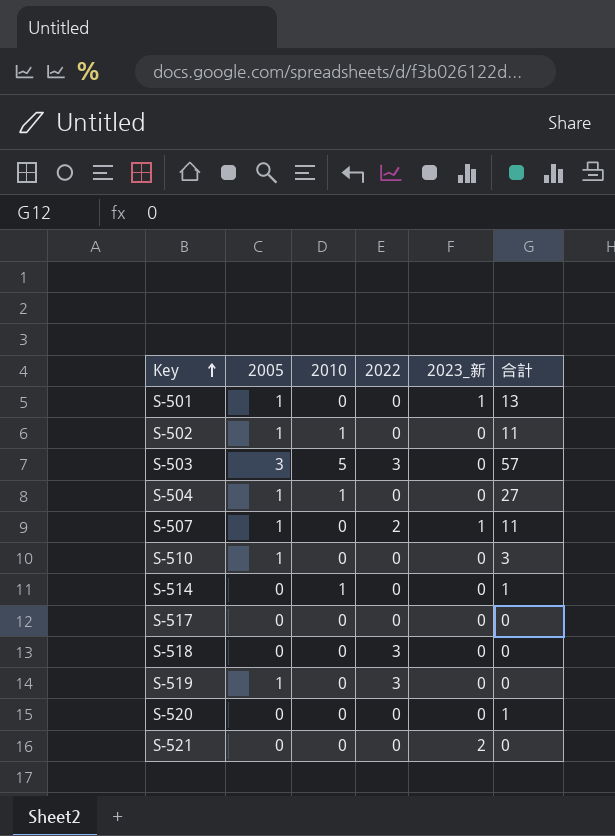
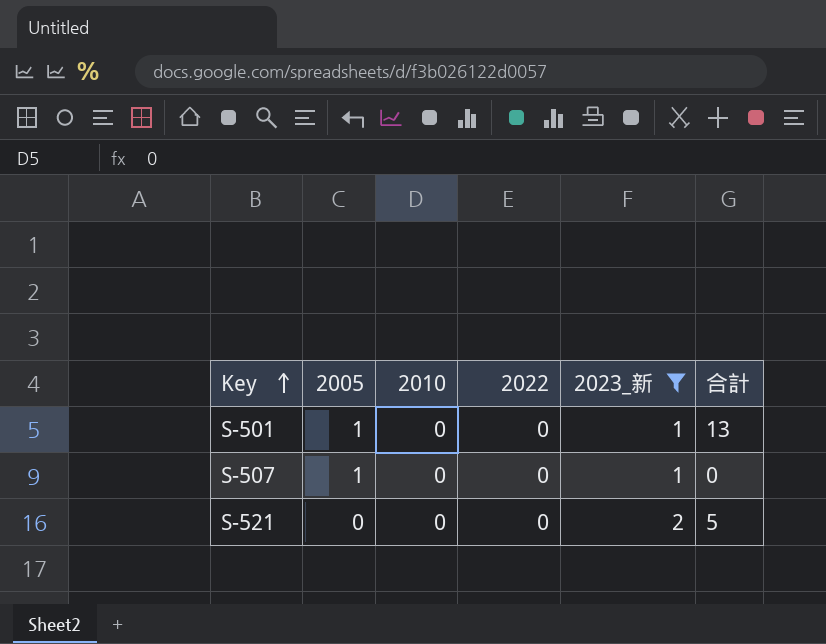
filter: none -> 2023_新 != 0
S-507 | 2022: 2 -> 0
S-507 | 合計: 11 -> 0
S-521 | 合計: 0 -> 5

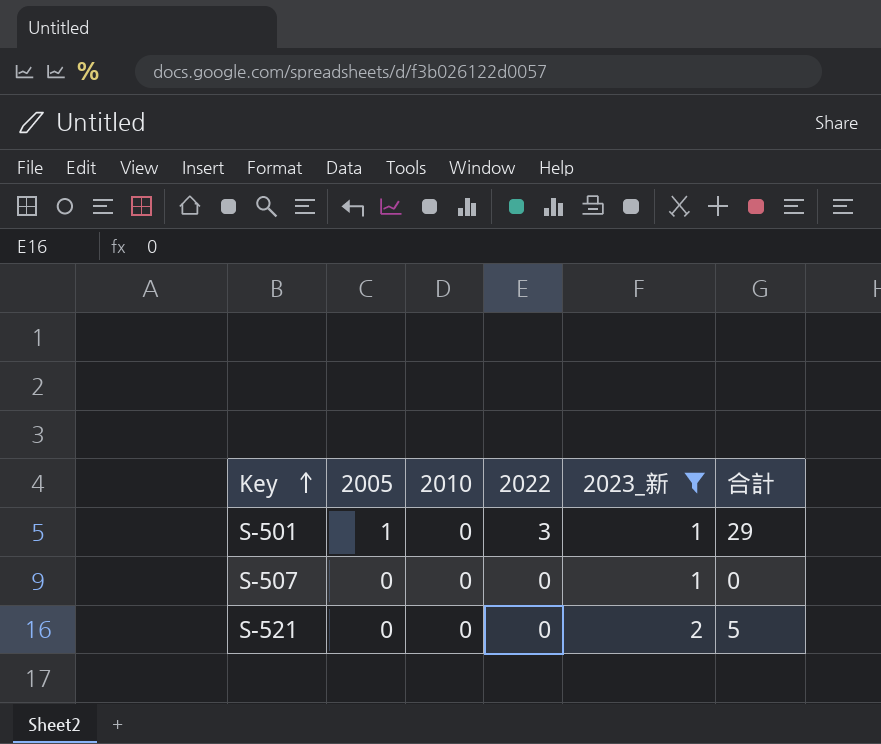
S-501 | 2022: 0 -> 3
S-501 | 合計: 13 -> 29
S-507 | 2005: 1 -> 0

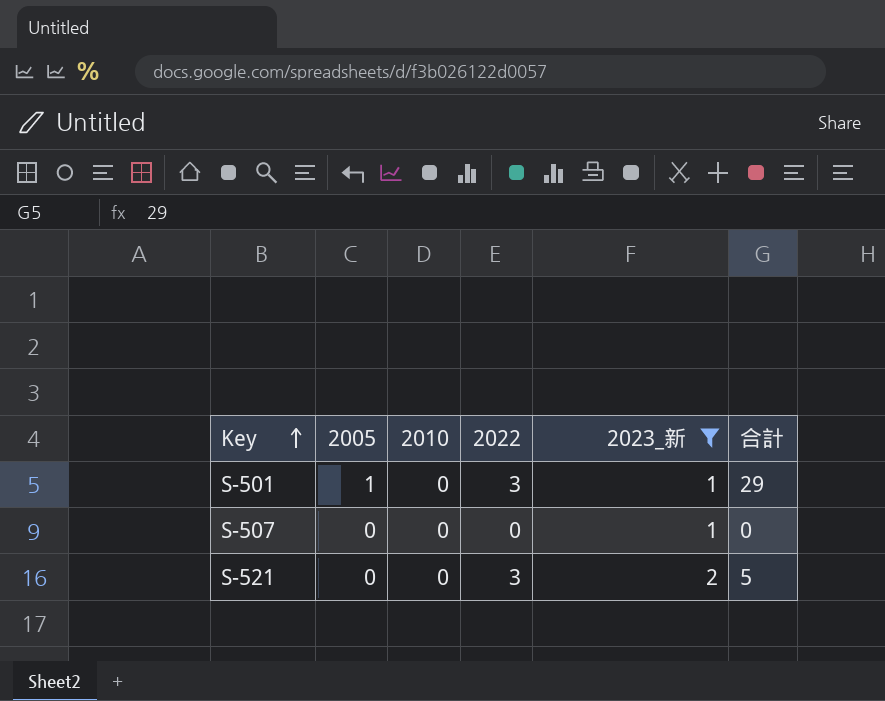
S-521 | 2022: 0 -> 3

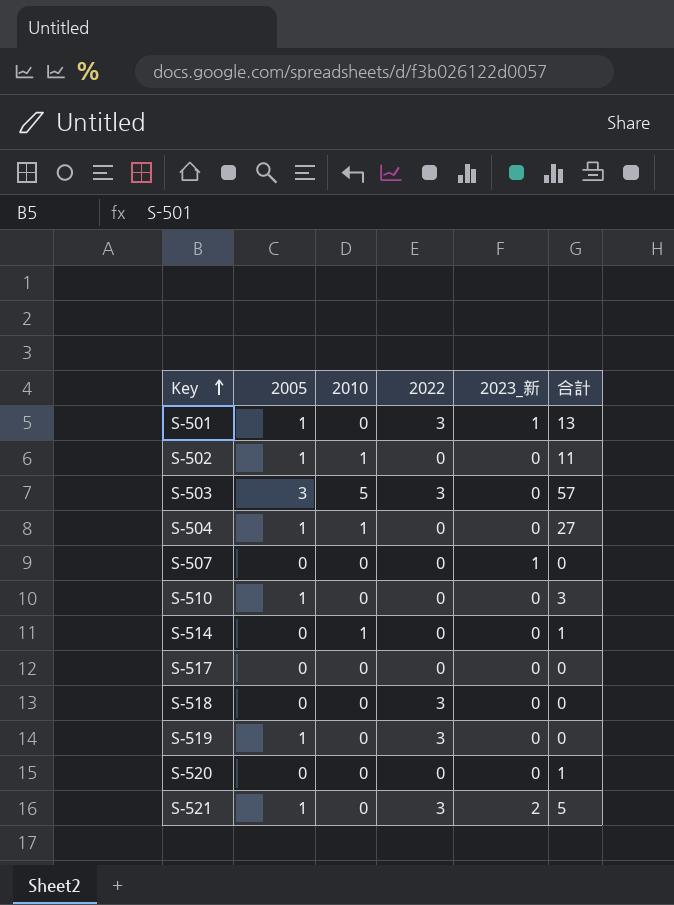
filter: 2023_新 != 0 -> none
S-501 | 合計: 29 -> 13
S-521 | 2005: 0 -> 1

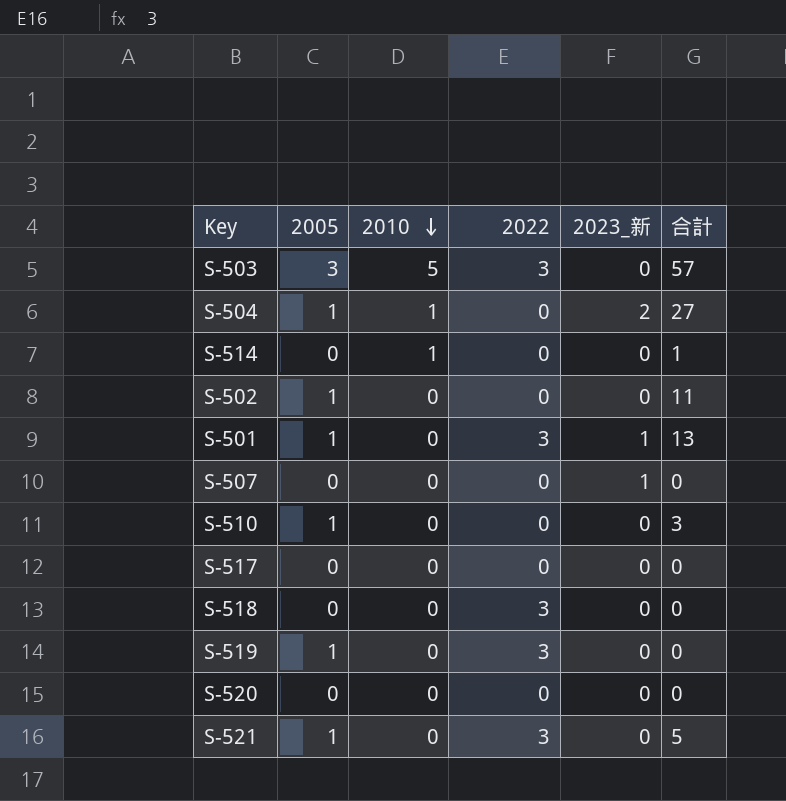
row order: Key ascending -> 2010 descending
S-504 | 2023_新: 0 -> 2
S-502 | 2010: 1 -> 0
S-520 | 合計: 1 -> 0
S-521 | 2023_新: 2 -> 0

